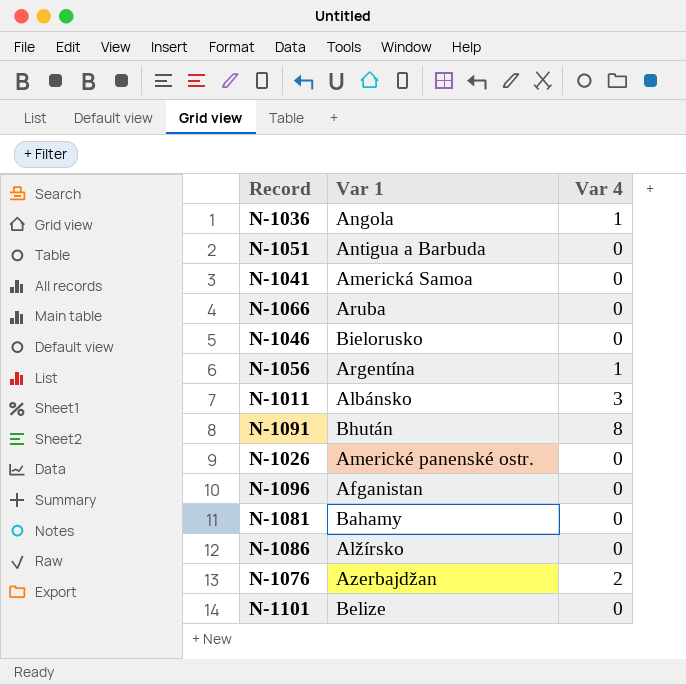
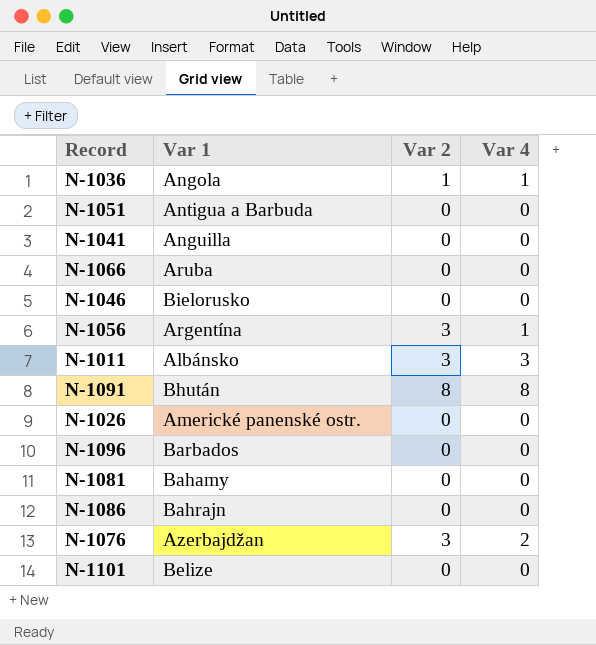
column Var 2 | position: none -> 3
N-1041 | Var 1: Americká Samoa -> Anguilla
N-1096 | Var 1: Afganistan -> Barbados
N-1086 | Var 1: Alžírsko -> Bahrajn

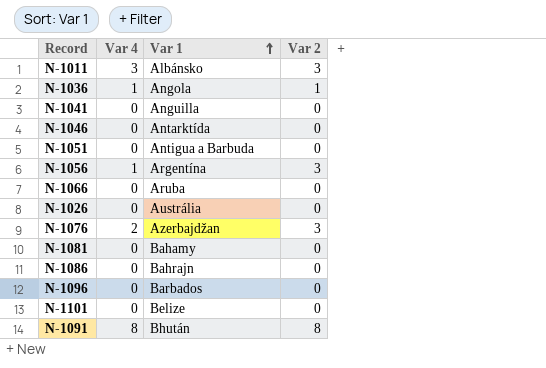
row order: none -> Var 1 ascending
column Var 4 | position: 4 -> 2
N-1046 | Var 1: Bielorusko -> Antarktída
N-1026 | Var 1: Americké panenské ostr. -> Austrália

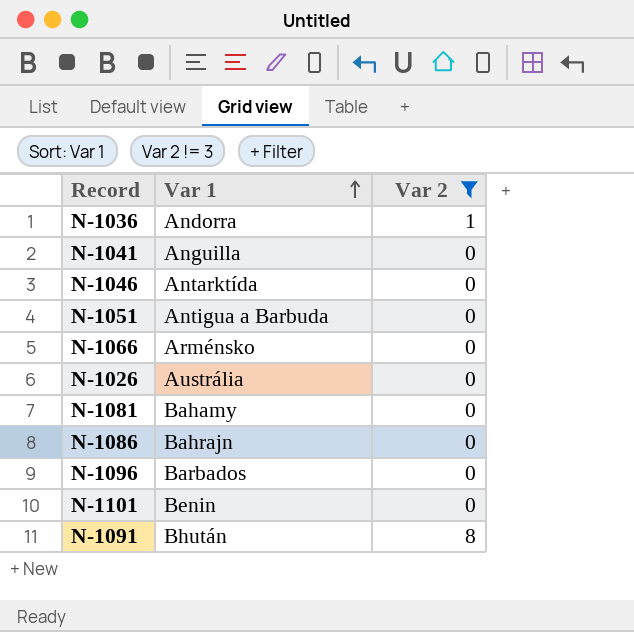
filter: none -> Var 2 != 3
column Var 4 | position: 2 -> none
N-1036 | Var 1: Angola -> Andorra
N-1066 | Var 1: Aruba -> Arménsko
N-1101 | Var 1: Belize -> Benin

